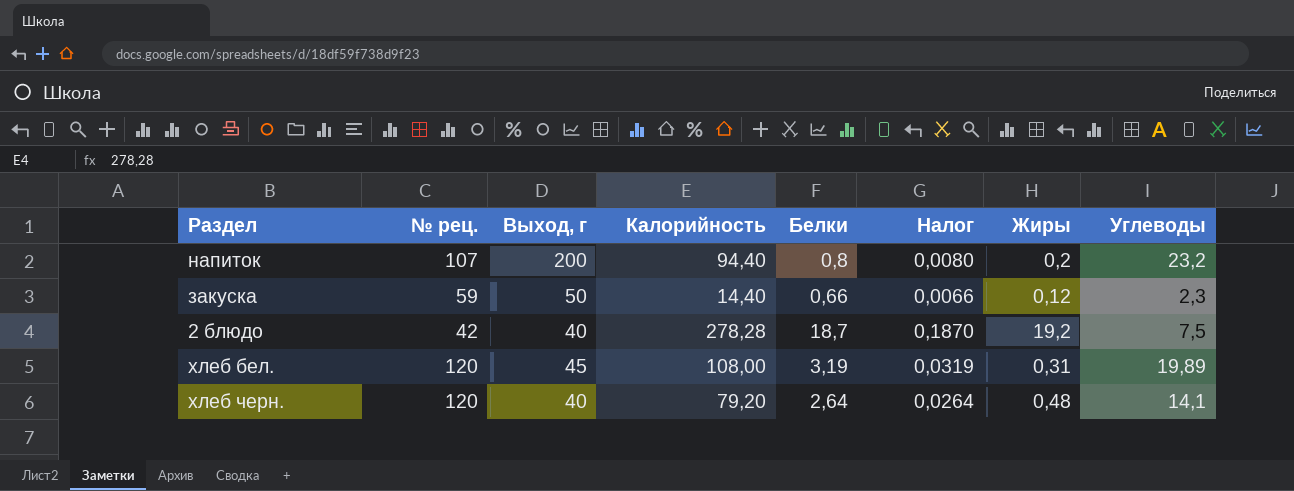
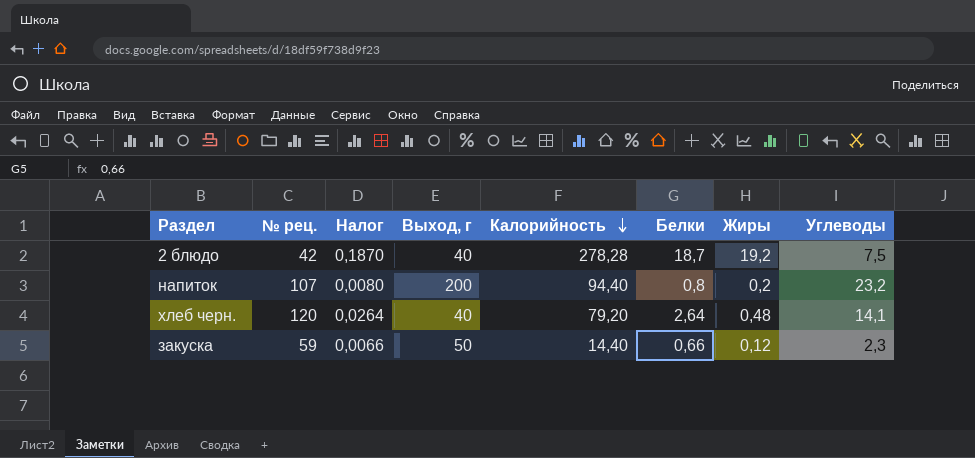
row order: none -> Калорийность descending
column Налог | position: 6 -> 3
row хлеб бел.: 120 | 45 | 108,00 | 3,19 | 0,0319 | 0,31 | 19,89 -> none

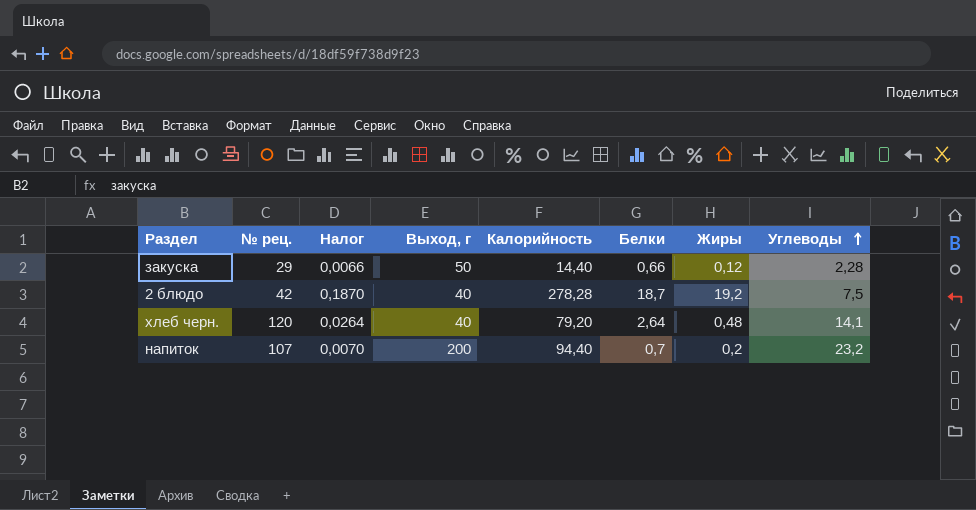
row order: Калорийность descending -> Углеводы ascending
закуска | № рец.: 59 -> 29
закуска | Углеводы: 2,3 -> 2,28
напиток | Налог: 0,0080 -> 0,0070
напиток | Белки: 0,8 -> 0,7

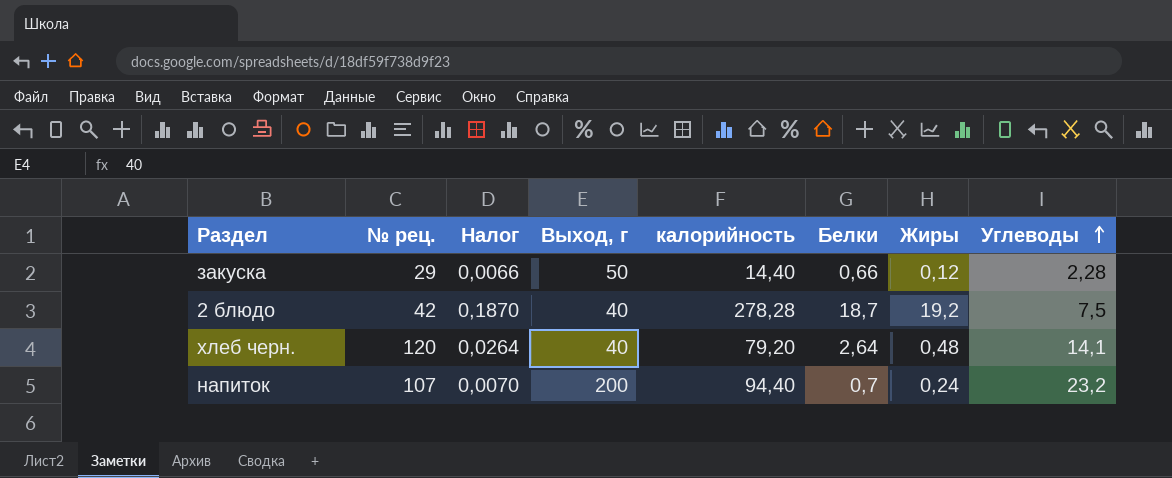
column name: Калорийность -> калорийность
напиток | Жиры: 0,2 -> 0,24

